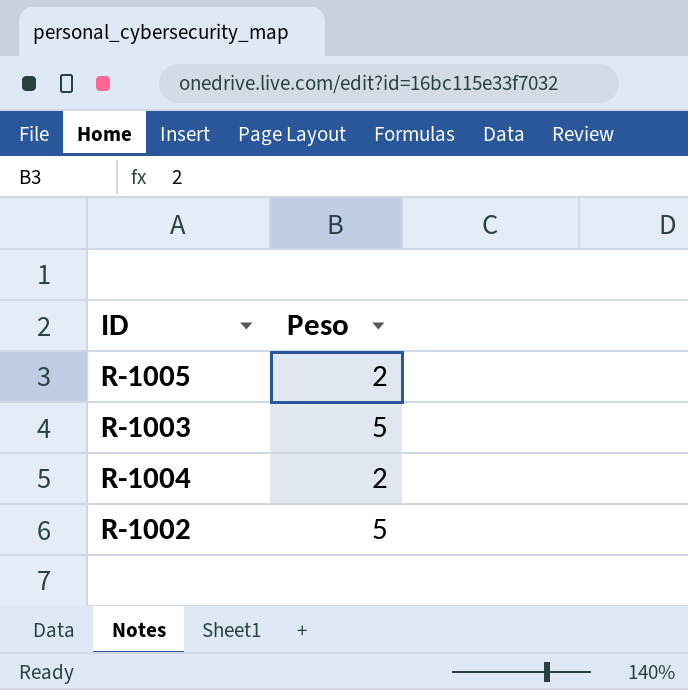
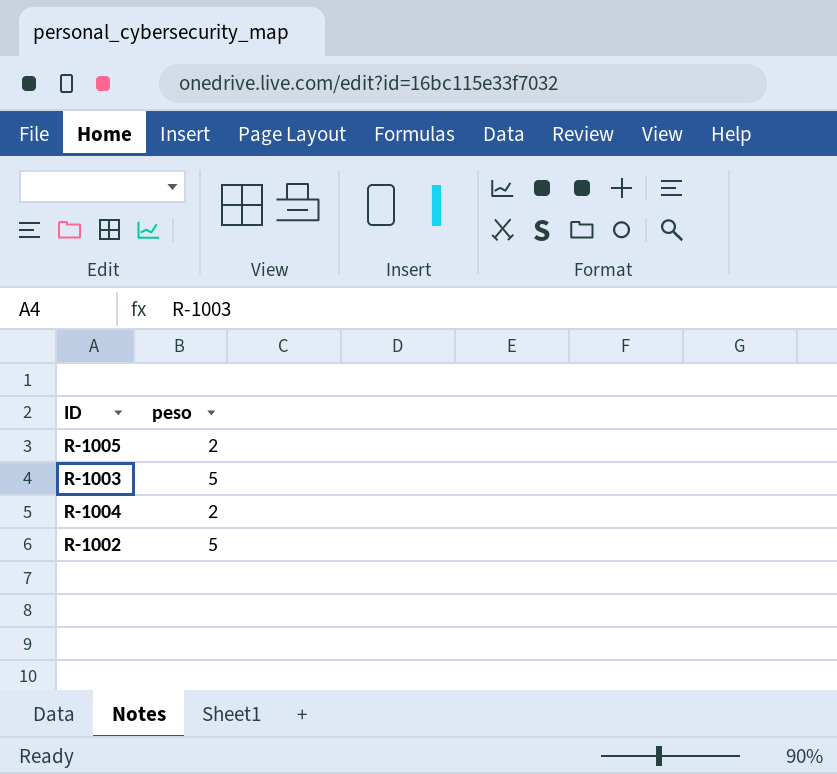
column name: Peso -> peso

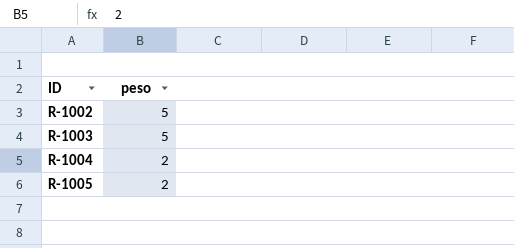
row order: none -> ID ascending

